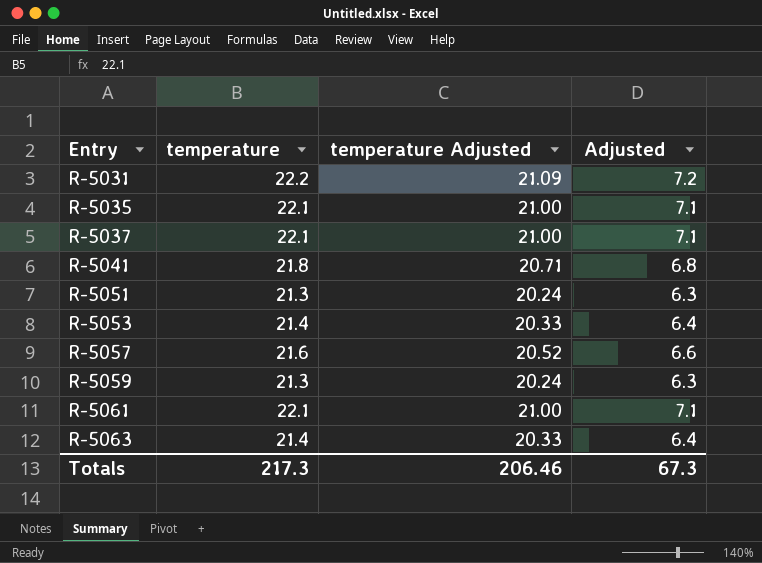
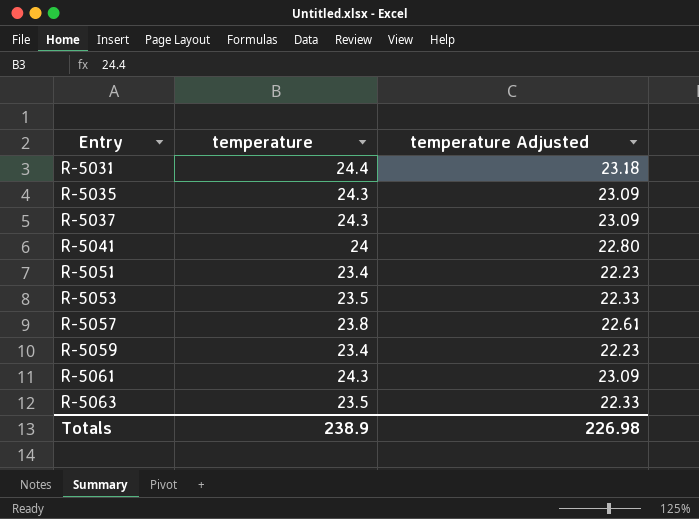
column Adjusted | formula: [temperature] - 15 -> none
R-5031 | temperature: 22.2 -> 24.4
R-5031 | temperature Adjusted: 21.09 -> 23.18
R-5035 | temperature: 22.1 -> 24.3
R-5035 | temperature Adjusted: 21.00 -> 23.09
R-5037 | temperature: 22.1 -> 24.3
R-5037 | temperature Adjusted: 21.00 -> 23.09
R-5041 | temperature: 21.8 -> 24
R-5041 | temperature Adjusted: 20.71 -> 22.80
R-5051 | temperature: 21.3 -> 23.4
R-5051 | temperature Adjusted: 20.24 -> 22.23
R-5053 | temperature: 21.4 -> 23.5
R-5053 | temperature Adjusted: 20.33 -> 22.33
R-5057 | temperature: 21.6 -> 23.8
R-5057 | temperature Adjusted: 20.52 -> 22.61
R-5059 | temperature: 21.3 -> 23.4
R-5059 | temperature Adjusted: 20.24 -> 22.23
R-5061 | temperature: 22.1 -> 24.3
R-5061 | temperature Adjusted: 21.00 -> 23.09
R-5063 | temperature: 21.4 -> 23.5
R-5063 | temperature Adjusted: 20.33 -> 22.33
Totals | temperature: 217.3 -> 238.9
Totals | temperature Adjusted: 206.46 -> 226.98

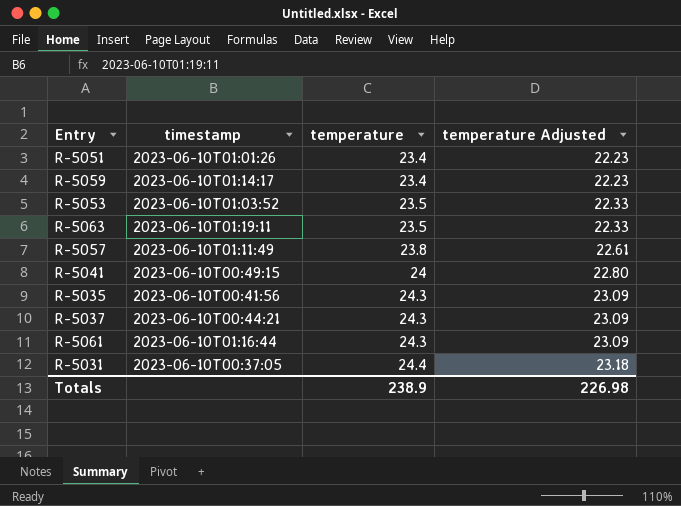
row order: Entry ascending -> temperature ascending
column timestamp | position: none -> 2

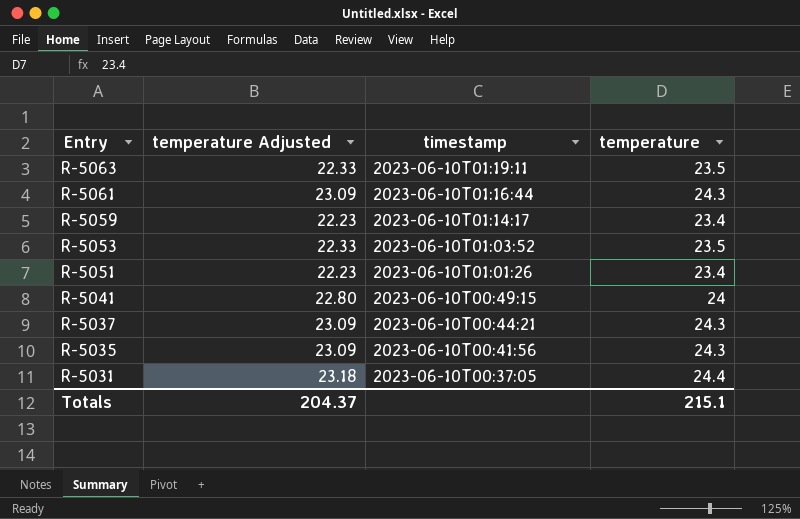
row order: temperature ascending -> Entry descending
column temperature Adjusted | position: 4 -> 2
row R-5057: 2023-06-10T01:11:49 | 23.8 | 22.61 -> none
Totals | temperature Adjusted: 226.98 -> 204.37
Totals | temperature: 238.9 -> 215.1

